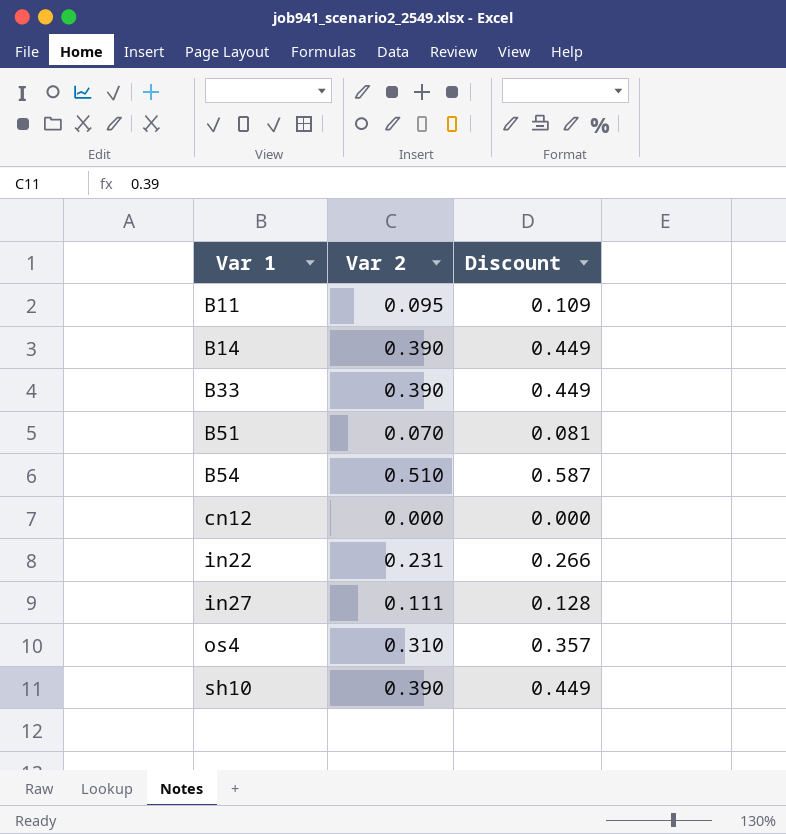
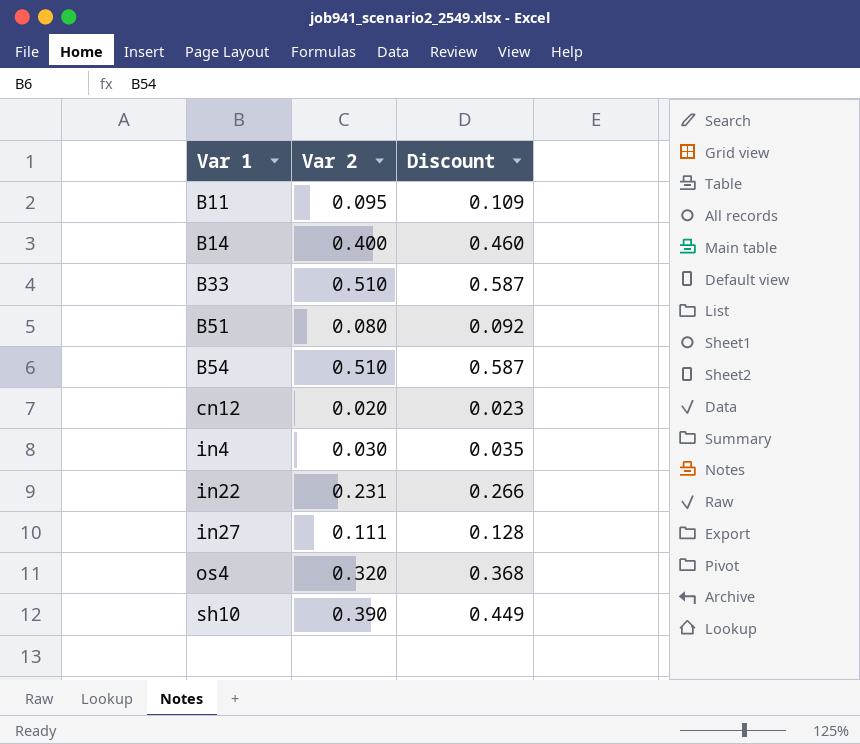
B14 | Var 2: 0.390 -> 0.400
B14 | Discount: 0.449 -> 0.460
B33 | Var 2: 0.390 -> 0.510
B33 | Discount: 0.449 -> 0.587
B51 | Var 2: 0.070 -> 0.080
B51 | Discount: 0.081 -> 0.092
cn12 | Var 2: 0.000 -> 0.020
cn12 | Discount: 0.000 -> 0.023
row in4: none -> 0.030 | 0.035
os4 | Var 2: 0.310 -> 0.320
os4 | Discount: 0.357 -> 0.368

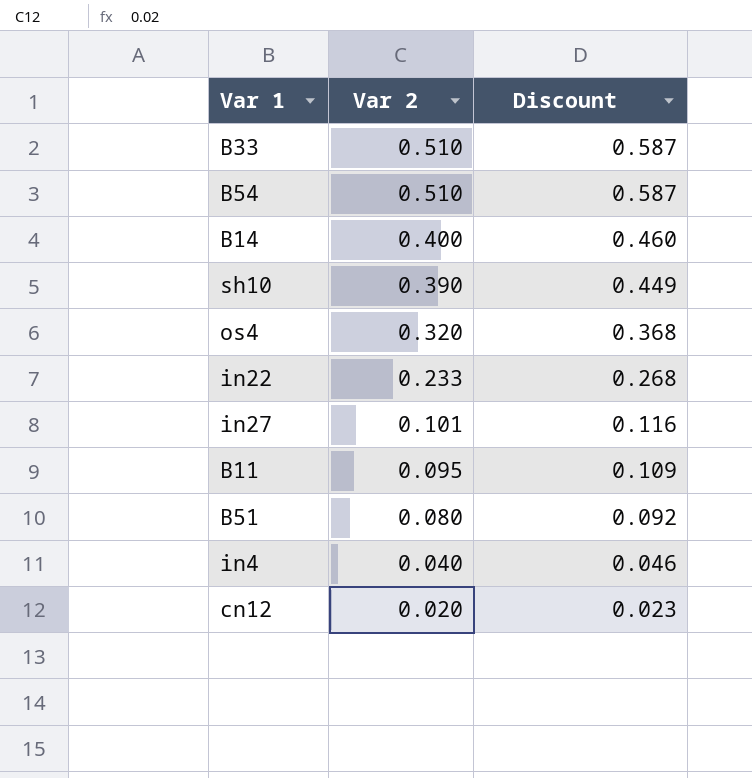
row order: Var 1 ascending -> Var 2 descending
in22 | Var 2: 0.231 -> 0.233
in22 | Discount: 0.266 -> 0.268
in27 | Var 2: 0.111 -> 0.101
in27 | Discount: 0.128 -> 0.116
in4 | Var 2: 0.030 -> 0.040
in4 | Discount: 0.035 -> 0.046

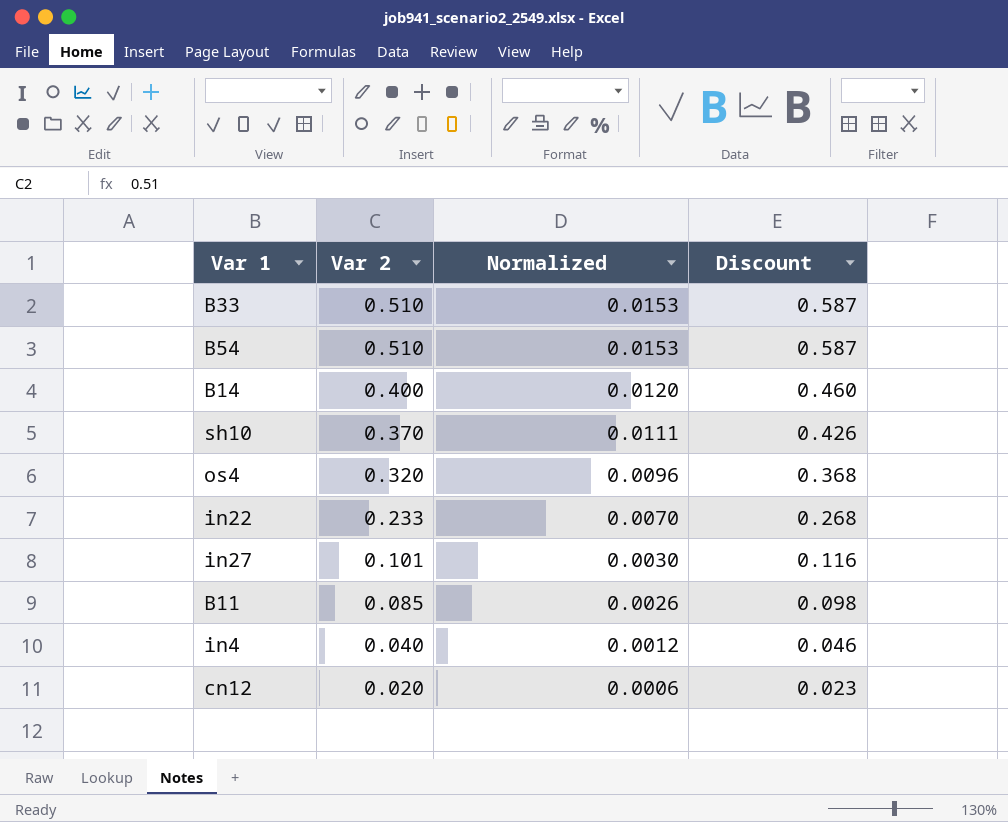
column Normalized | formula: none -> [Var 2] * 0.03
row B51: 0.080 | 0.092 -> none
sh10 | Var 2: 0.390 -> 0.370
sh10 | Discount: 0.449 -> 0.426
B11 | Var 2: 0.095 -> 0.085
B11 | Discount: 0.109 -> 0.098

